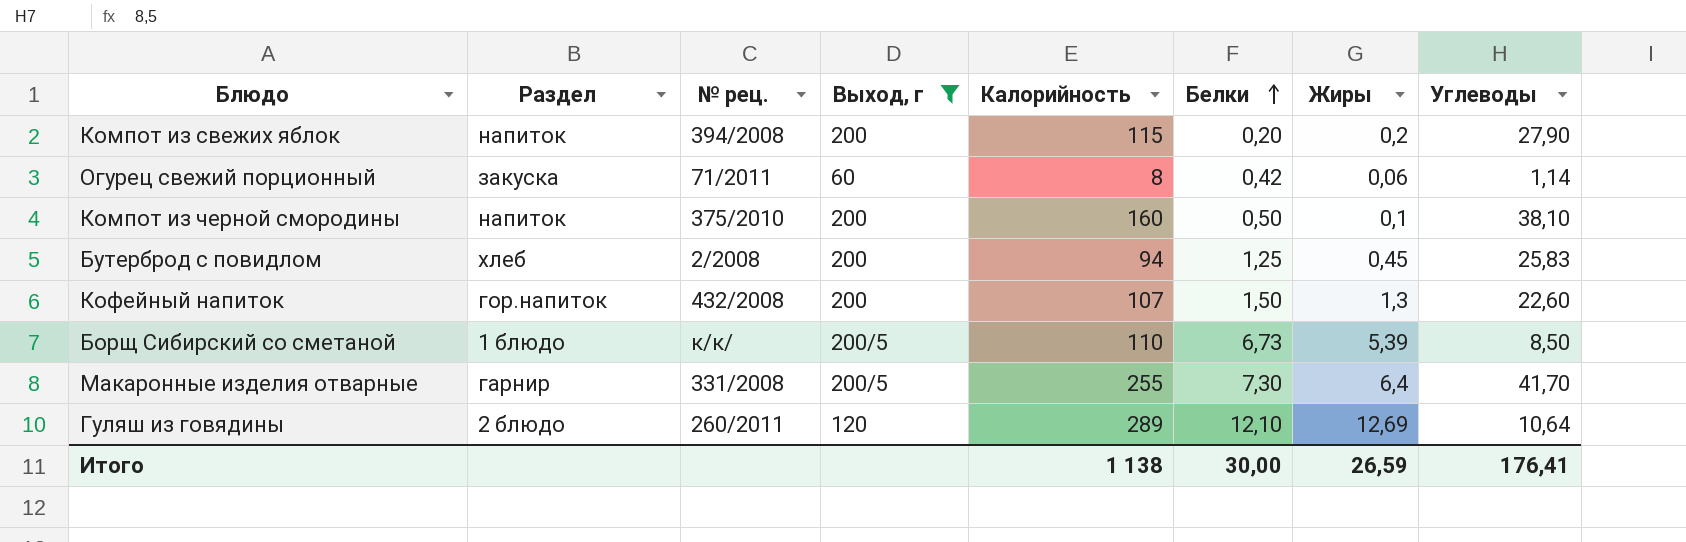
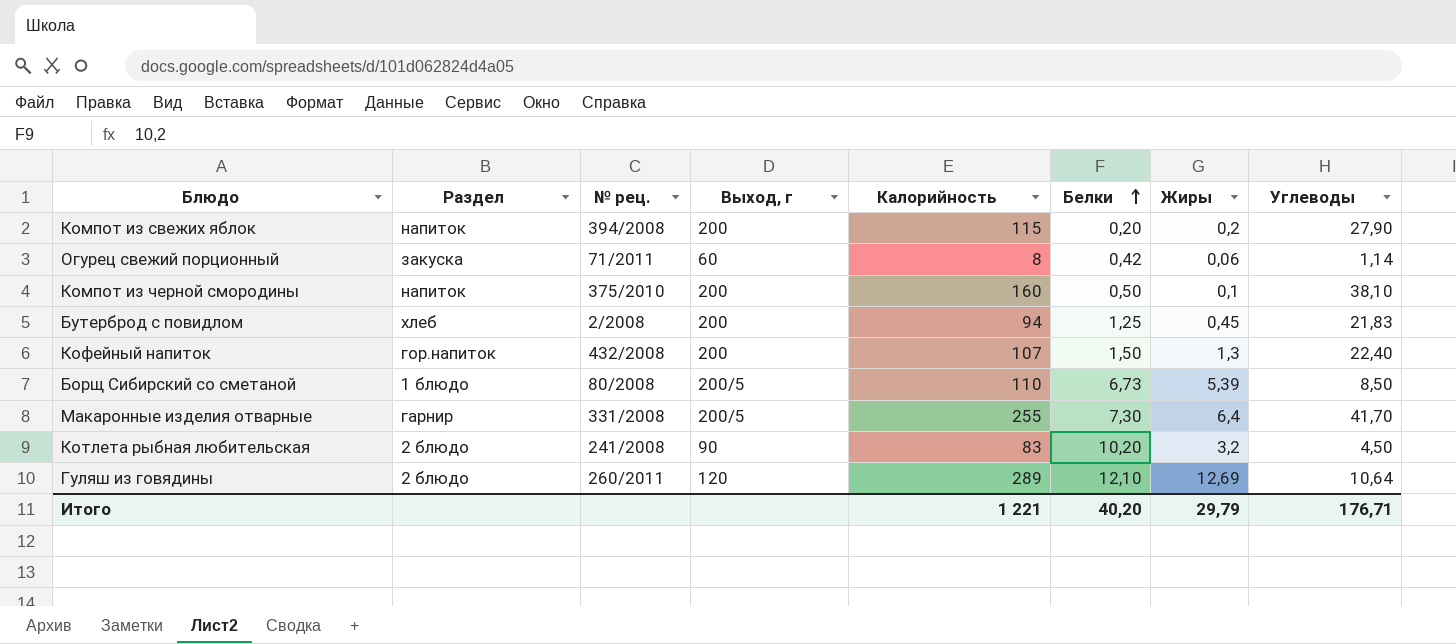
filter: Выход, г != 90 -> none
Бутерброд с повидлом | Углеводы: 25,83 -> 21,83
Кофейный напиток | Углеводы: 22,60 -> 22,40
Борщ Сибирский со сметаной | № рец.: к/к/ -> 80/2008
Итого | Калорийность: 1 138 -> 1 221
Итого | Белки: 30,00 -> 40,20
Итого | Жиры: 26,59 -> 29,79
Итого | Углеводы: 176,41 -> 176,71

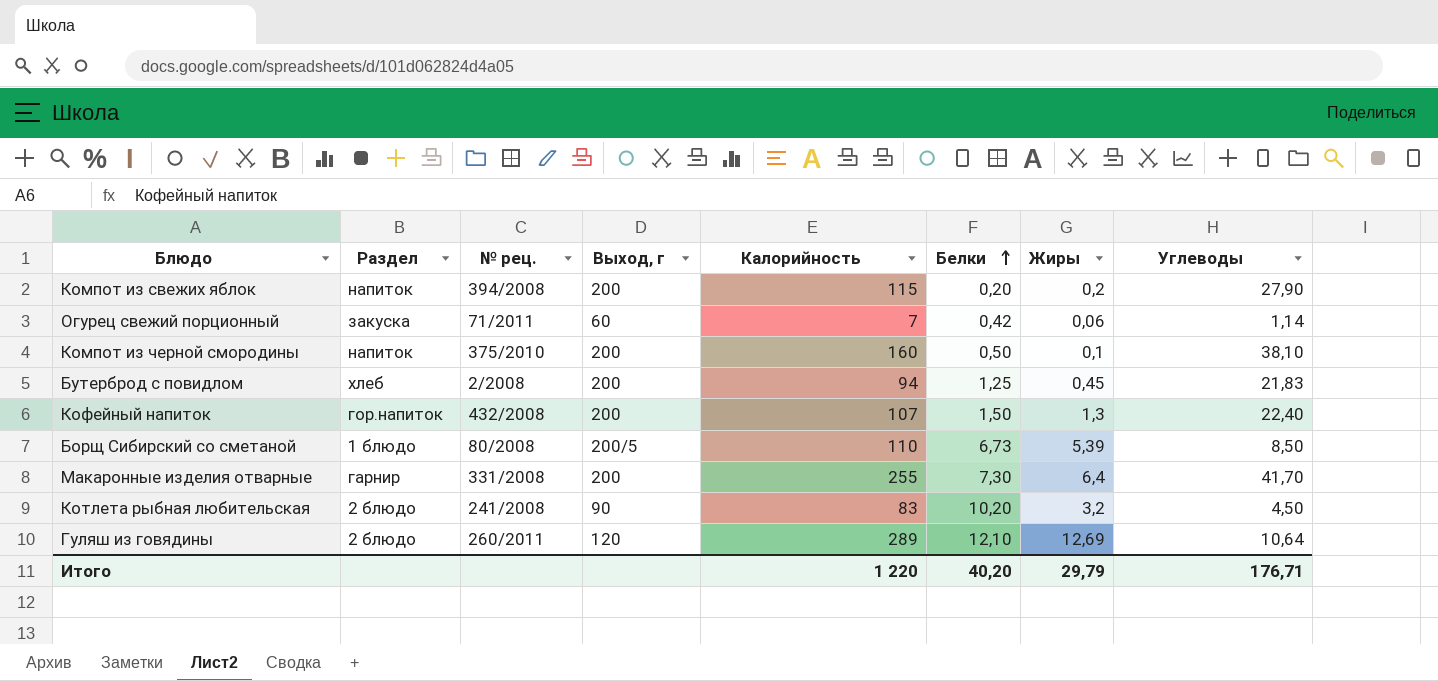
Огурец свежий порционный | Калорийность: 8 -> 7
Макаронные изделия отварные | Выход, г: 200/5 -> 200
Итого | Калорийность: 1 221 -> 1 220

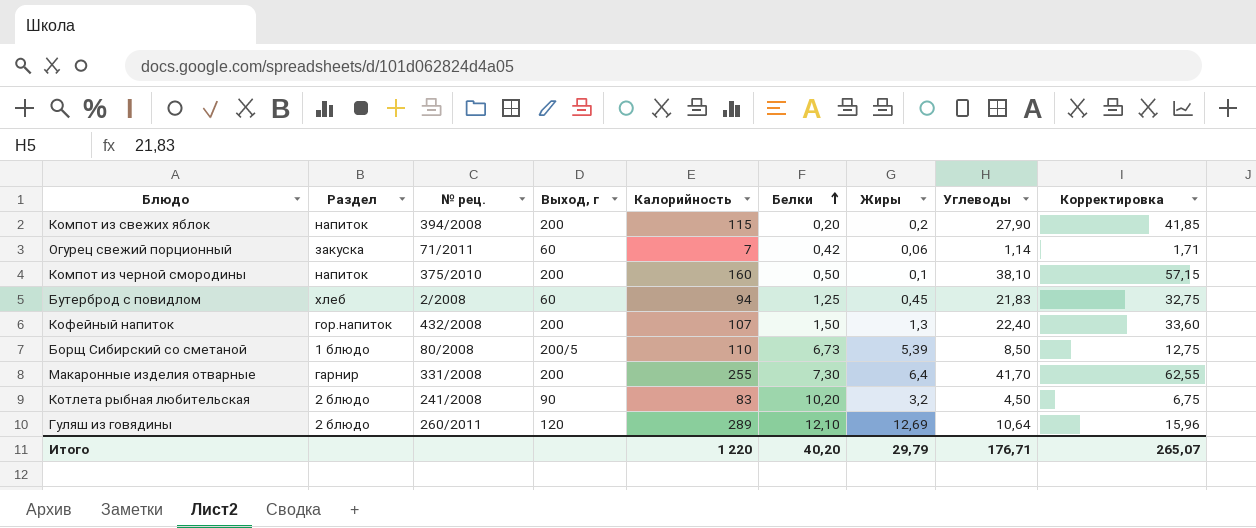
column Корректировка | formula: none -> [Углеводы] * 1,5
Бутерброд с повидлом | Выход, г: 200 -> 60

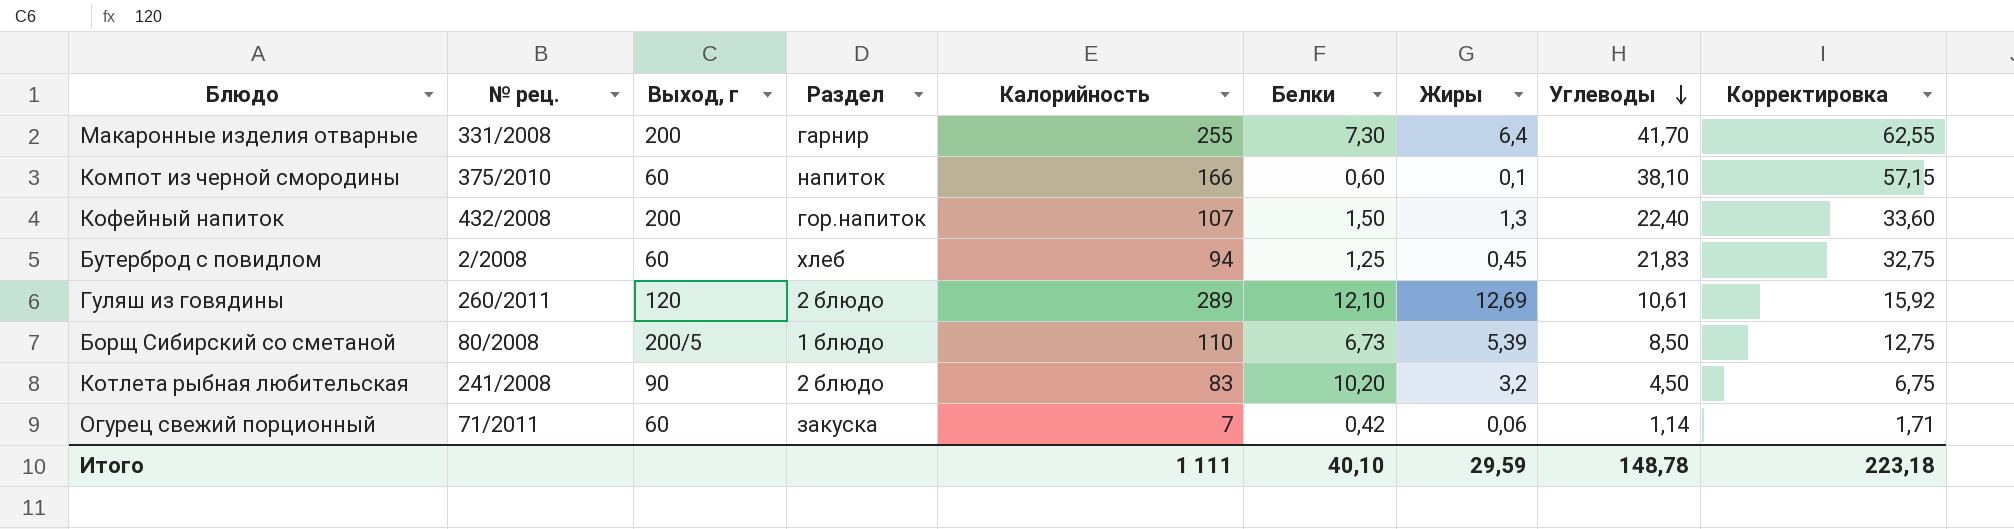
row order: Белки ascending -> Углеводы descending
column Раздел | position: 2 -> 4
row Компот из свежих яблок: напиток | 394/2008 | 200 | 115 | 0,20 | 0,2 | 27,90 | 41,85 -> none
Компот из черной смородины | Выход, г: 200 -> 60
Компот из черной смородины | Калорийность: 160 -> 166
Компот из черной смородины | Белки: 0,50 -> 0,60
Гуляш из говядины | Углеводы: 10,64 -> 10,61
Гуляш из говядины | Корректировка: 15,96 -> 15,92
Итого | Калорийность: 1 220 -> 1 111
Итого | Белки: 40,20 -> 40,10
Итого | Жиры: 29,79 -> 29,59
Итого | Углеводы: 176,71 -> 148,78
Итого | Корректировка: 265,07 -> 223,18

